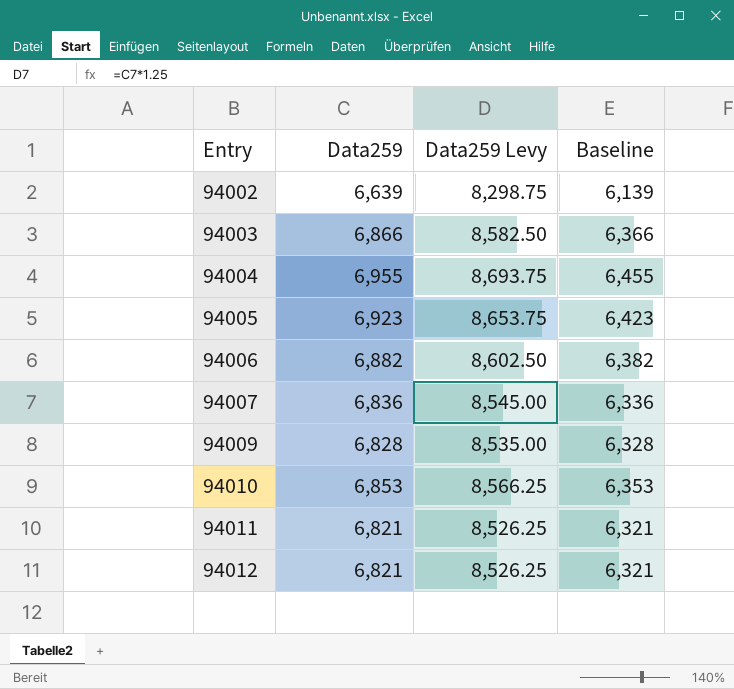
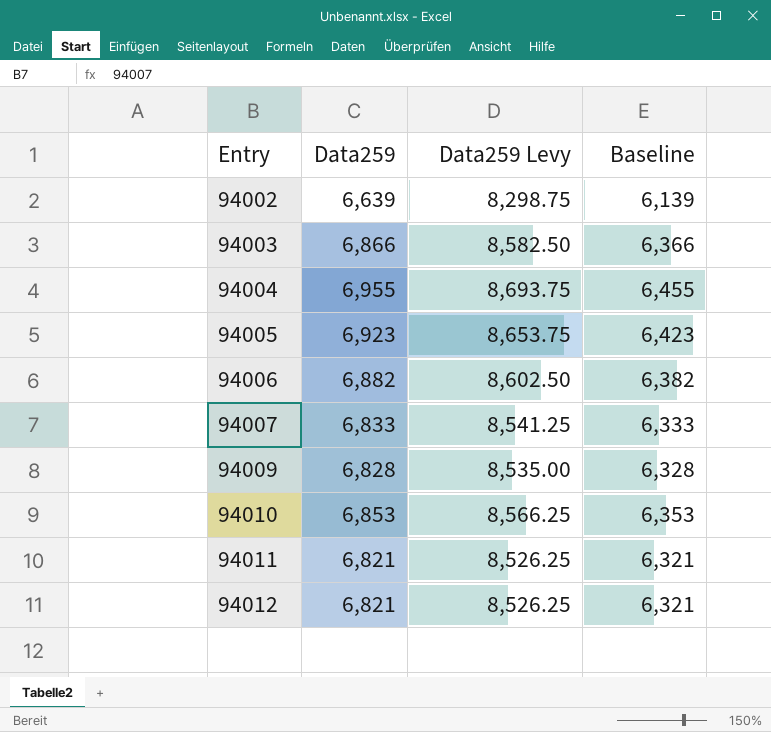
94007 | Data259: 6,836 -> 6,833
94007 | Data259 Levy: 8,545.00 -> 8,541.25
94007 | Baseline: 6,336 -> 6,333

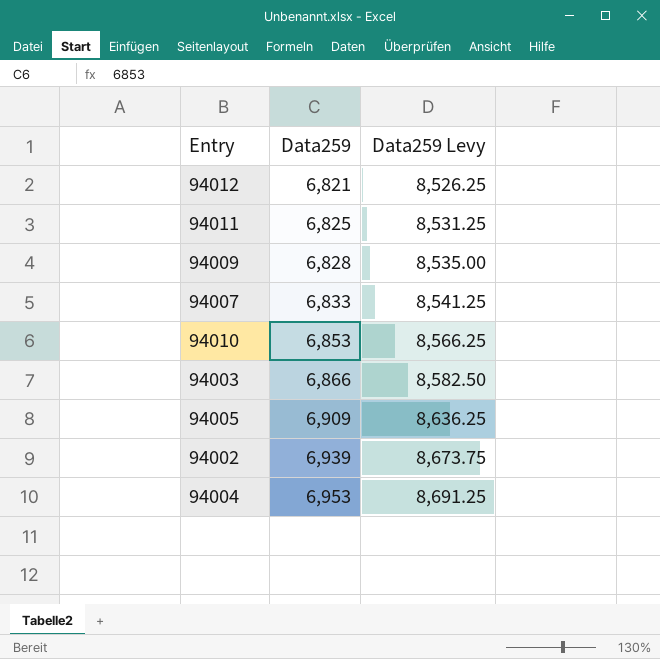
row order: Entry ascending -> Data259 ascending
column Baseline | formula: [Data259] - 500 -> none
row 94006: 6,882 | 8,602.50 | 6,382 -> none
94011 | Data259: 6,821 -> 6,825
94011 | Data259 Levy: 8,526.25 -> 8,531.25
94005 | Data259: 6,923 -> 6,909
94005 | Data259 Levy: 8,653.75 -> 8,636.25
94002 | Data259: 6,639 -> 6,939
94002 | Data259 Levy: 8,298.75 -> 8,673.75
94004 | Data259: 6,955 -> 6,953
94004 | Data259 Levy: 8,693.75 -> 8,691.25

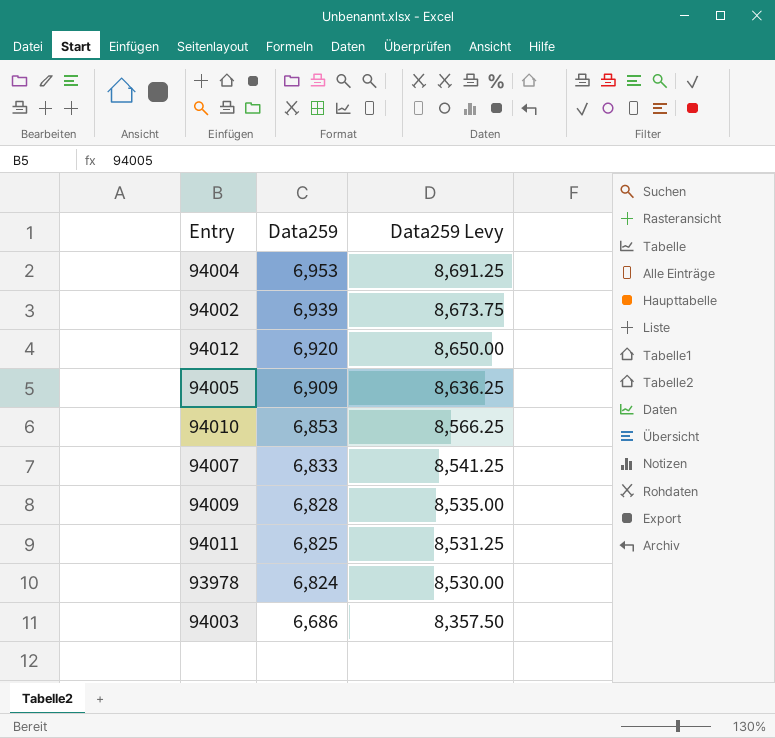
row order: Data259 ascending -> Data259 descending
94012 | Data259: 6,821 -> 6,920
94012 | Data259 Levy: 8,526.25 -> 8,650.00
row 93978: none -> 6,824 | 8,530.00
94003 | Data259: 6,866 -> 6,686
94003 | Data259 Levy: 8,582.50 -> 8,357.50

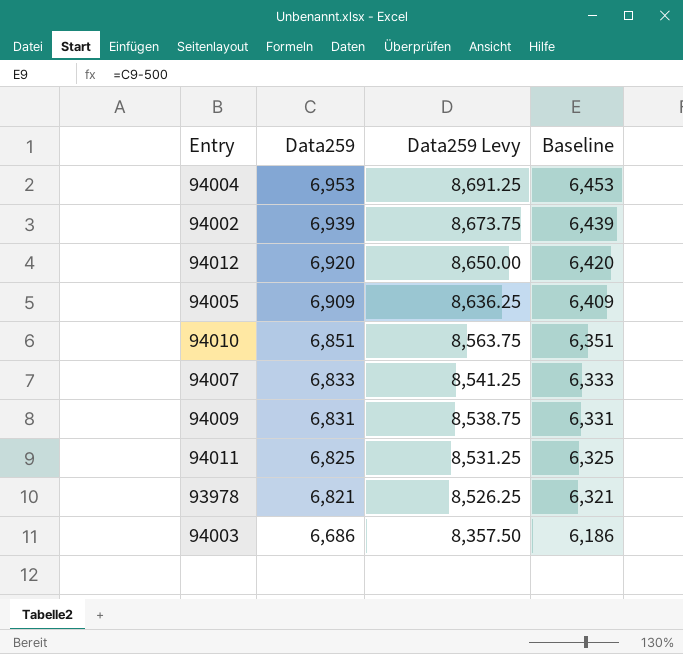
column Baseline | formula: none -> [Data259] - 500
94010 | Data259: 6,853 -> 6,851
94010 | Data259 Levy: 8,566.25 -> 8,563.75
94009 | Data259: 6,828 -> 6,831
94009 | Data259 Levy: 8,535.00 -> 8,538.75
93978 | Data259: 6,824 -> 6,821
93978 | Data259 Levy: 8,530.00 -> 8,526.25

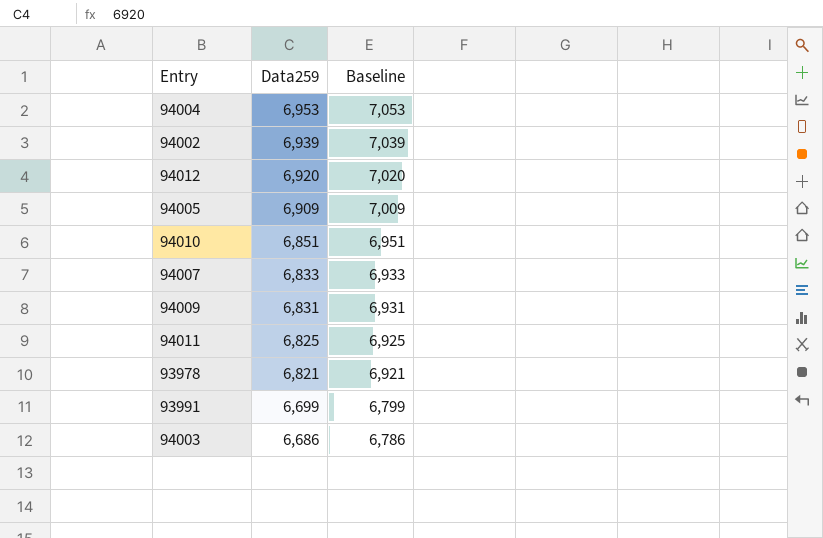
column Data259 Levy | formula: [Data259] * 1.25 -> none
column Baseline | formula: [Data259] - 500 -> [Data259] + 100
row 93991: none -> 6,699 | 6,799

